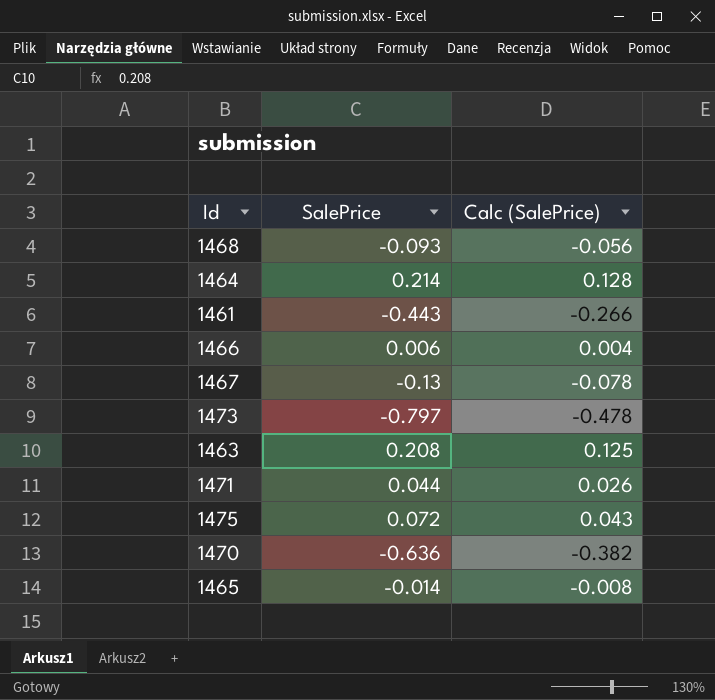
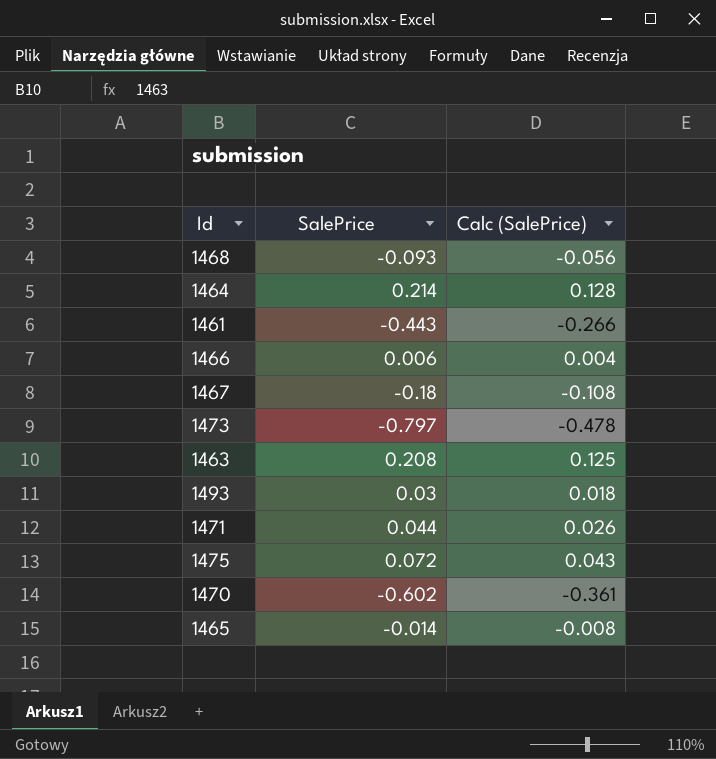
1467 | SalePrice: -0.13 -> -0.18
1467 | Calc (SalePrice): -0.078 -> -0.108
row 1493: none -> 0.03 | 0.018
1470 | SalePrice: -0.636 -> -0.602
1470 | Calc (SalePrice): -0.382 -> -0.361

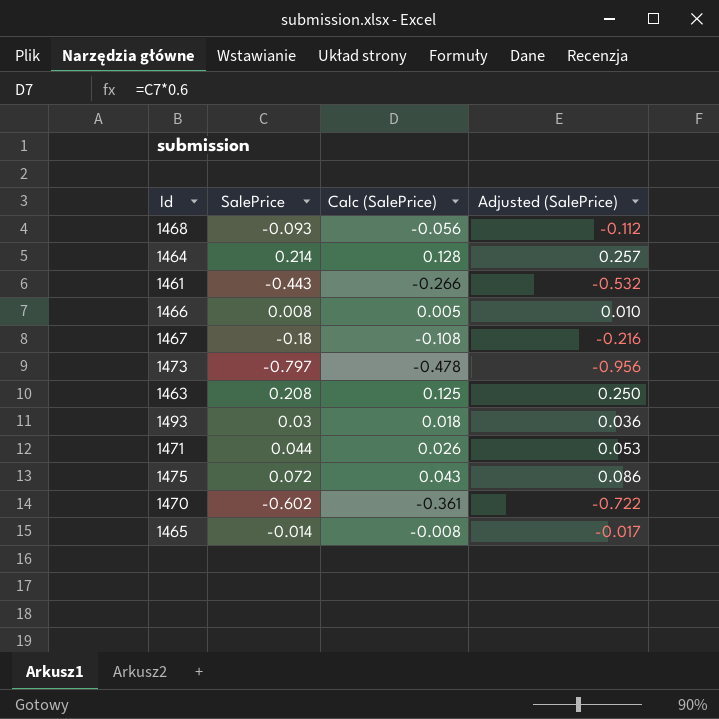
column Adjusted (SalePrice) | formula: none -> [SalePrice] * 1.2
1466 | SalePrice: 0.006 -> 0.008
1466 | Calc (SalePrice): 0.004 -> 0.005

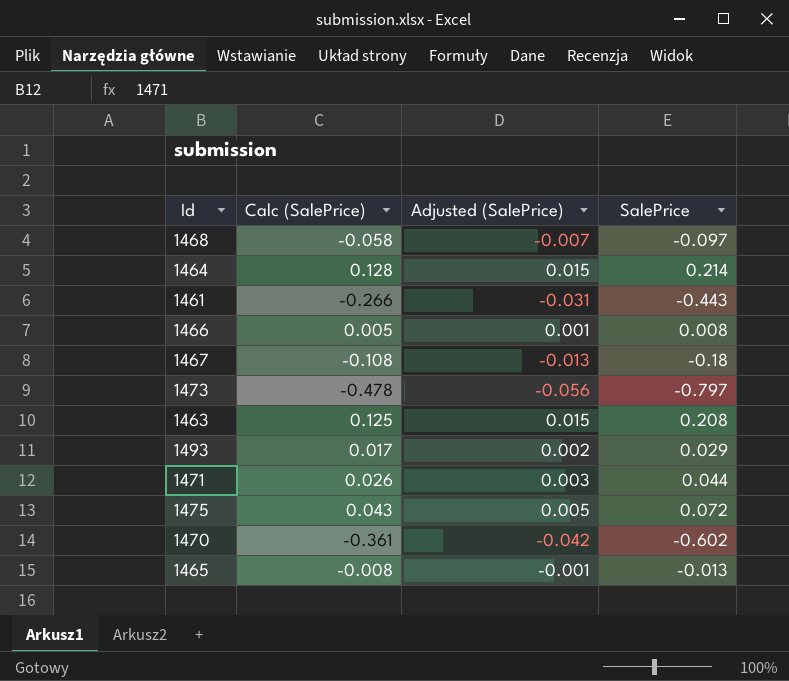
column Adjusted (SalePrice) | formula: [SalePrice] * 1.2 -> [SalePrice] * 0.07
column SalePrice | position: 2 -> 4
1468 | Calc (SalePrice): -0.056 -> -0.058
1468 | SalePrice: -0.093 -> -0.097
1493 | Calc (SalePrice): 0.018 -> 0.017
1493 | SalePrice: 0.03 -> 0.029
1465 | SalePrice: -0.014 -> -0.013

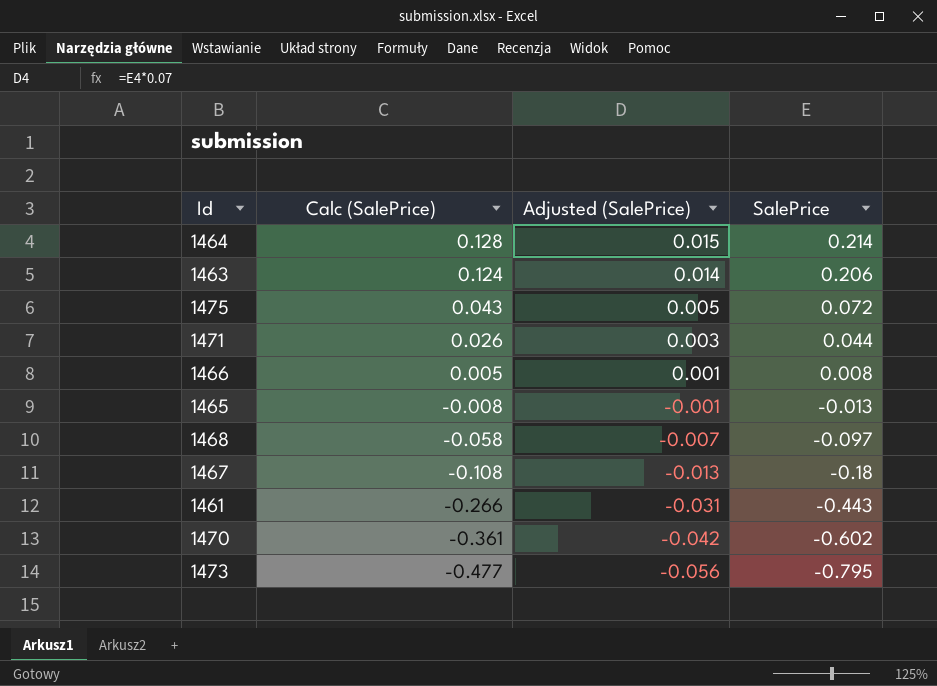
row order: none -> Calc (SalePrice) descending
row 1493: 0.017 | 0.002 | 0.029 -> none
1463 | Calc (SalePrice): 0.125 -> 0.124
1463 | Adjusted (SalePrice): 0.015 -> 0.014
1463 | SalePrice: 0.208 -> 0.206
1473 | Calc (SalePrice): -0.478 -> -0.477
1473 | SalePrice: -0.797 -> -0.795

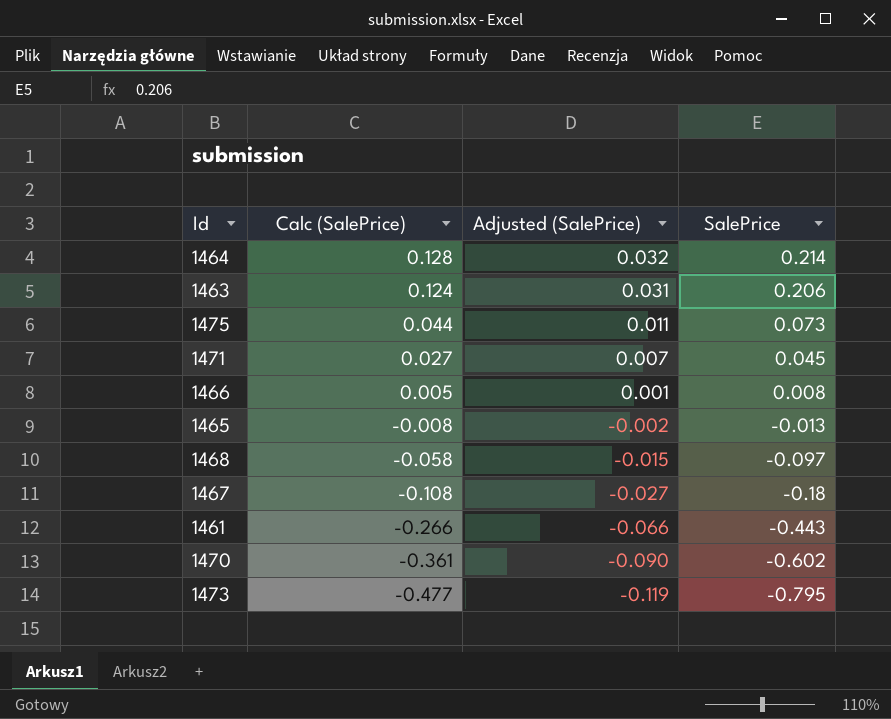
column Adjusted (SalePrice) | formula: [SalePrice] * 0.07 -> [SalePrice] * 0.15
1475 | Calc (SalePrice): 0.043 -> 0.044
1475 | SalePrice: 0.072 -> 0.073
1471 | Calc (SalePrice): 0.026 -> 0.027
1471 | SalePrice: 0.044 -> 0.045

